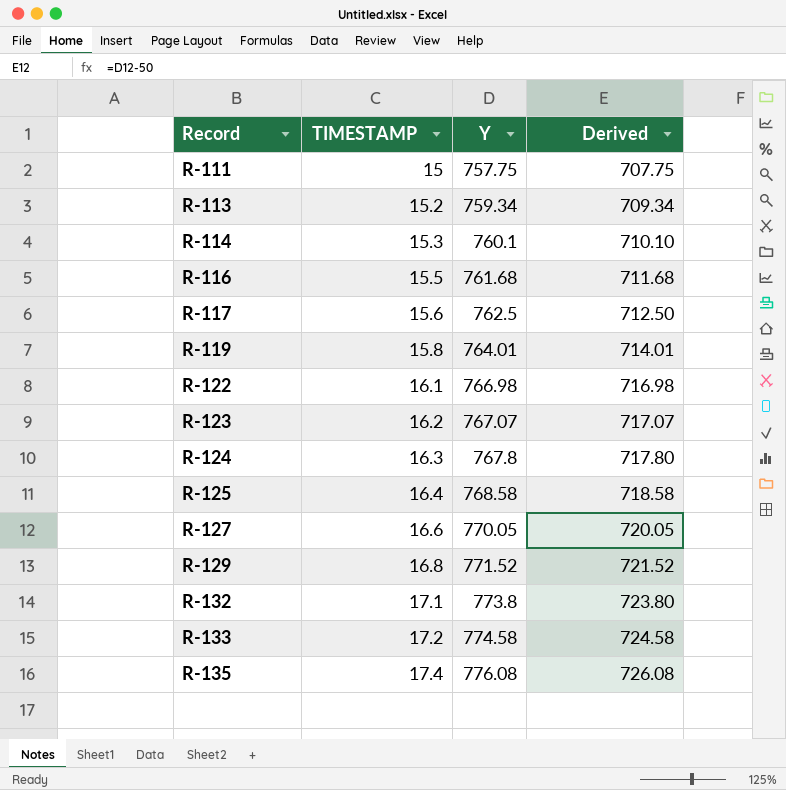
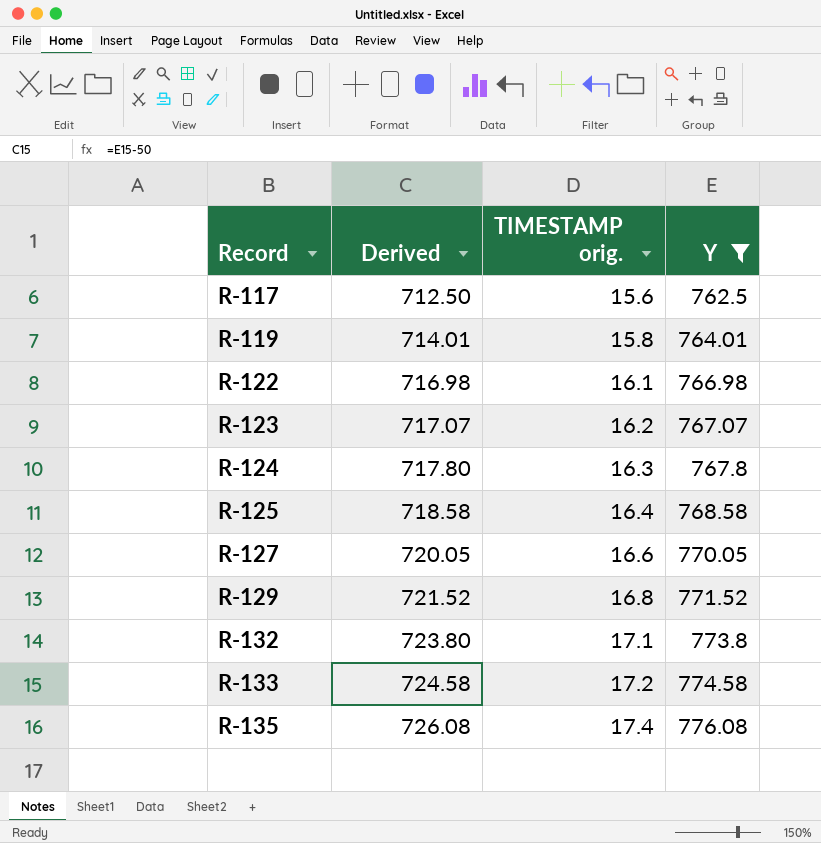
filter: none -> Y >= 762.5
column Derived | position: 4 -> 2
column name: TIMESTAMP -> TIMESTAMP orig.

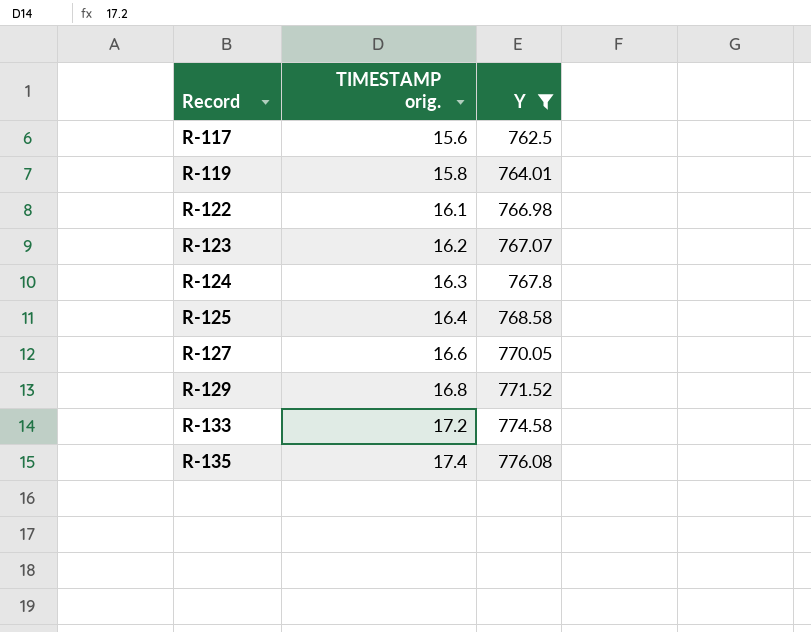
column Derived | formula: [Y] - 50 -> none
row R-132: 723.80 | 17.1 | 773.8 -> none

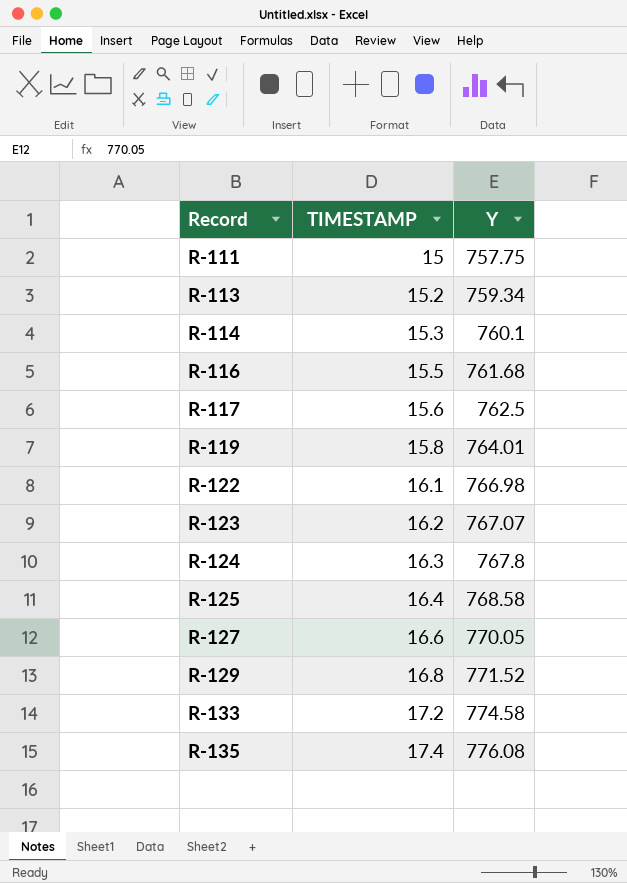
filter: Y >= 762.5 -> none
column name: TIMESTAMP orig. -> TIMESTAMP

